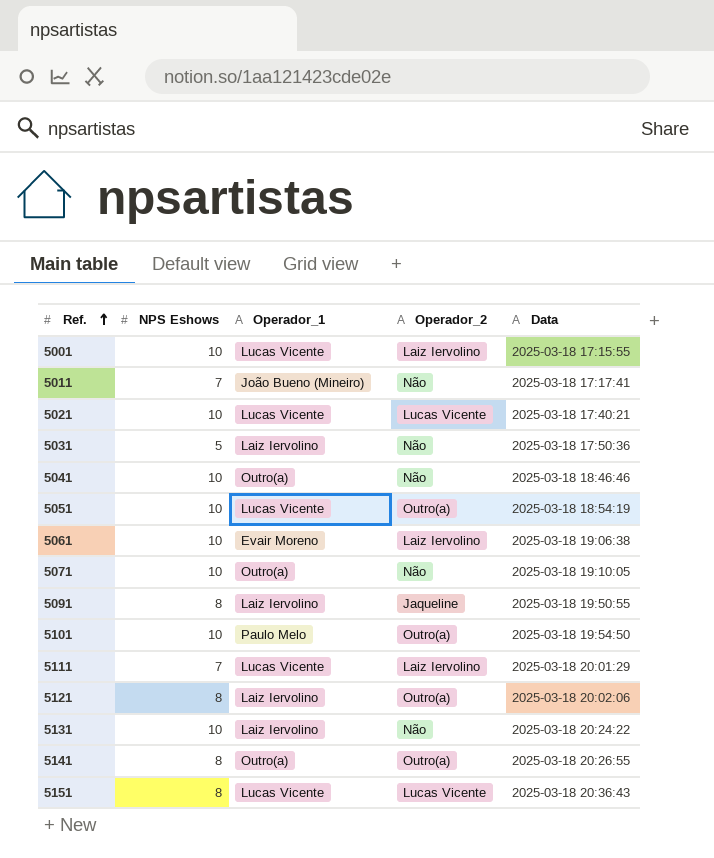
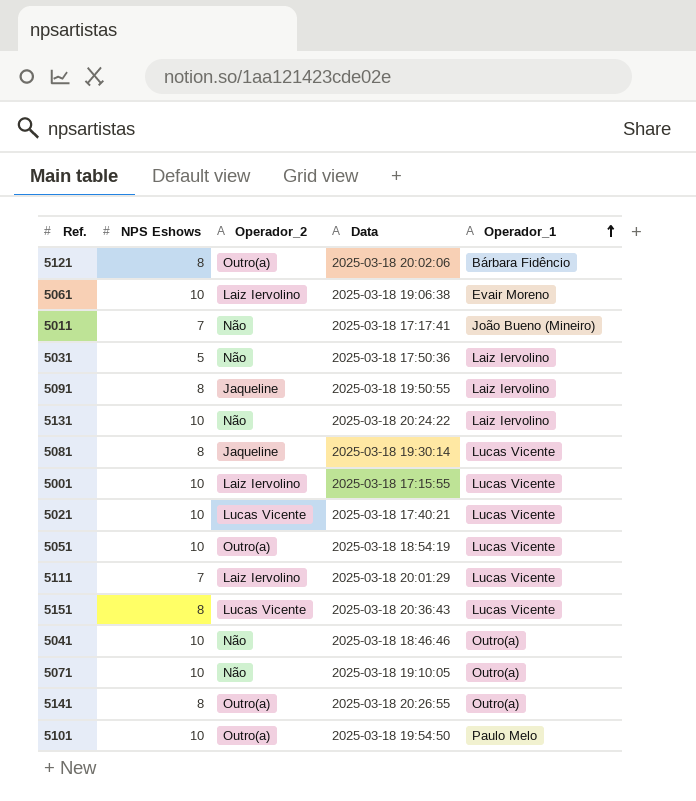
row order: Ref. ascending -> Operador_1 ascending
column Operador_1 | position: 3 -> 5
5121 | Operador_1: Laiz Iervolino -> Bárbara Fidêncio
row 5081: none -> 8 | Jaqueline | 2025-03-18 19:30:14 | Lucas Vicente

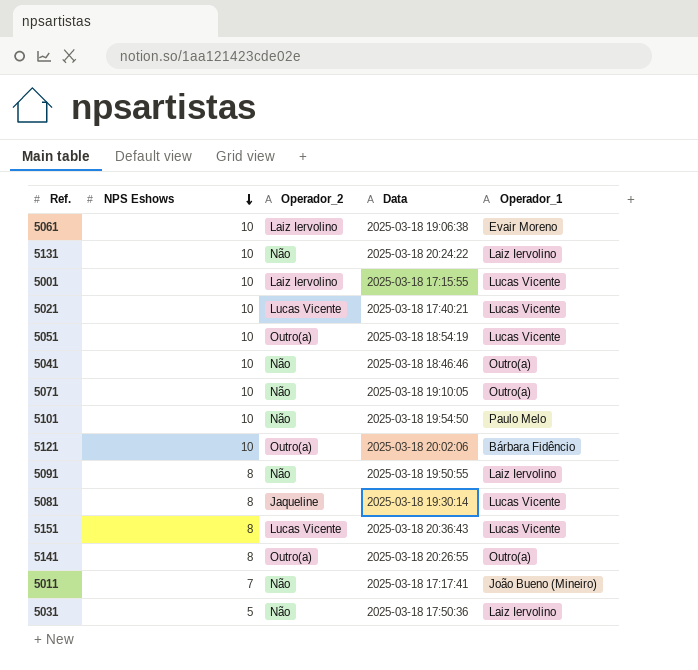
row order: Operador_1 ascending -> NPS Eshows descending
row 5111: 7 | Laiz Iervolino | 2025-03-18 20:01:29 | Lucas Vicente -> none
5101 | Operador_2: Outro(a) -> Não
5121 | NPS Eshows: 8 -> 10
5091 | Operador_2: Jaqueline -> Não

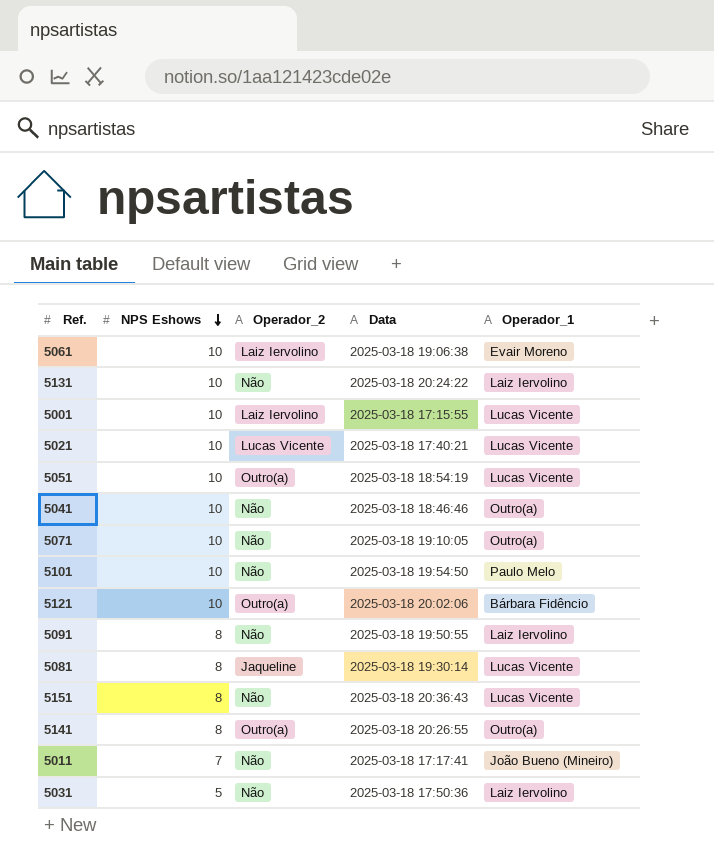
5151 | Operador_2: Lucas Vicente -> Não

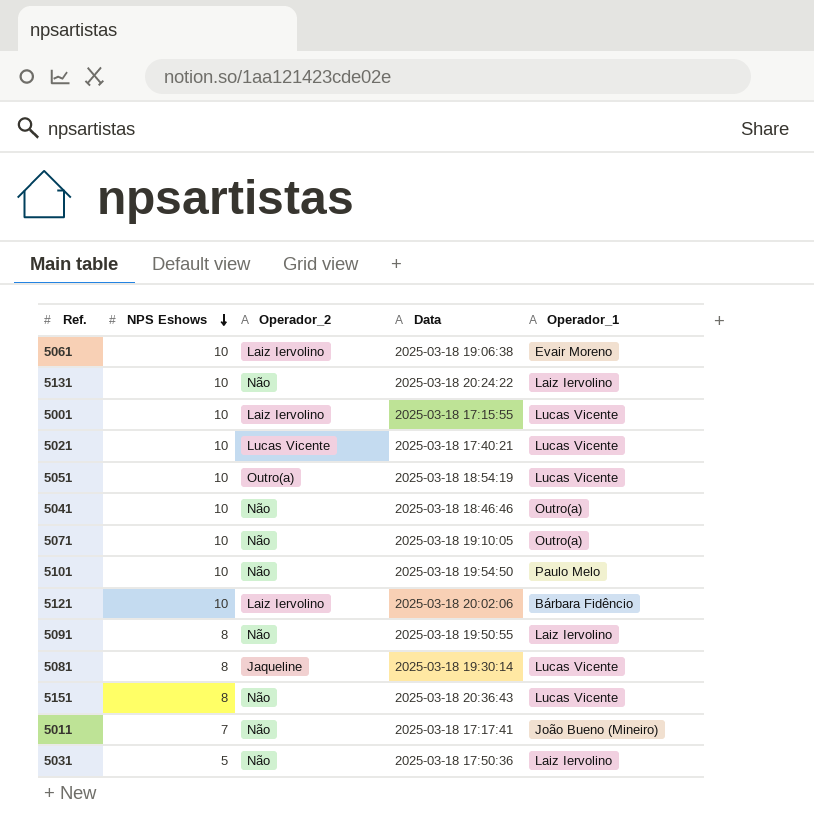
row 5141: 8 | Outro(a) | 2025-03-18 20:26:55 | Outro(a) -> none
5121 | Operador_2: Outro(a) -> Laiz Iervolino

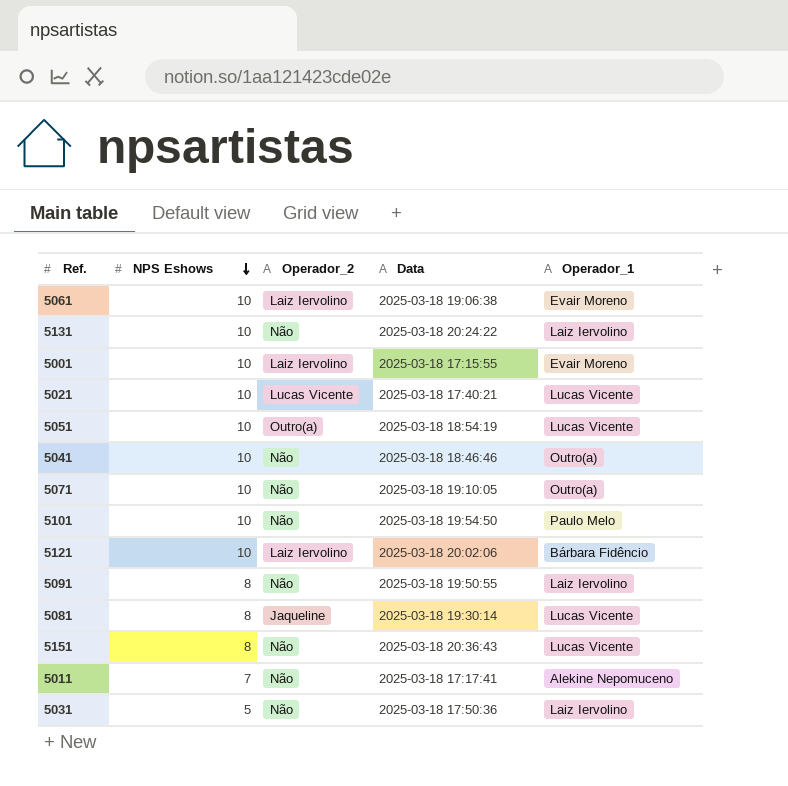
5001 | Operador_1: Lucas Vicente -> Evair Moreno
5011 | Operador_1: João Bueno (Mineiro) -> Alekine Nepomuceno

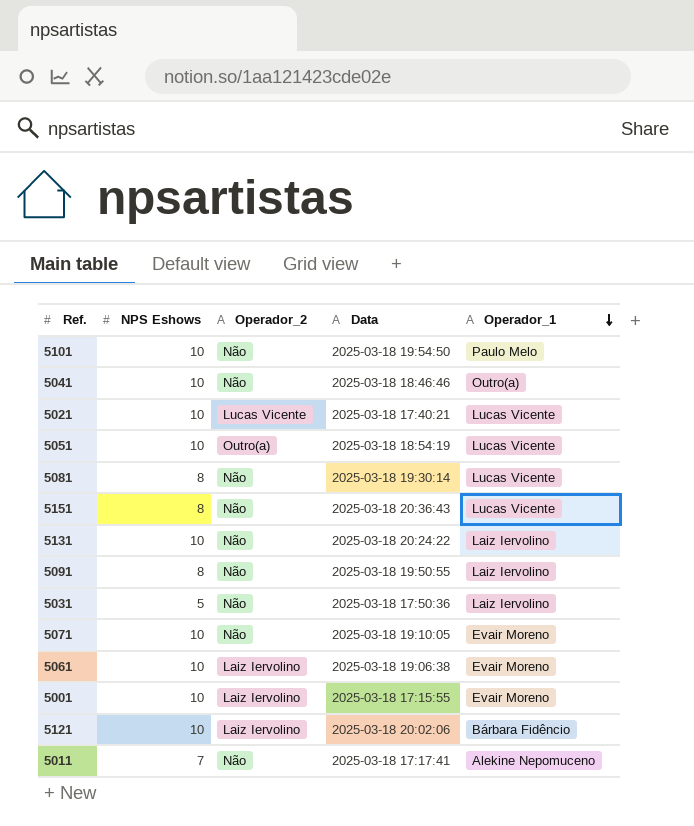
row order: NPS Eshows descending -> Operador_1 descending
5081 | Operador_2: Jaqueline -> Não
5071 | Operador_1: Outro(a) -> Evair Moreno

